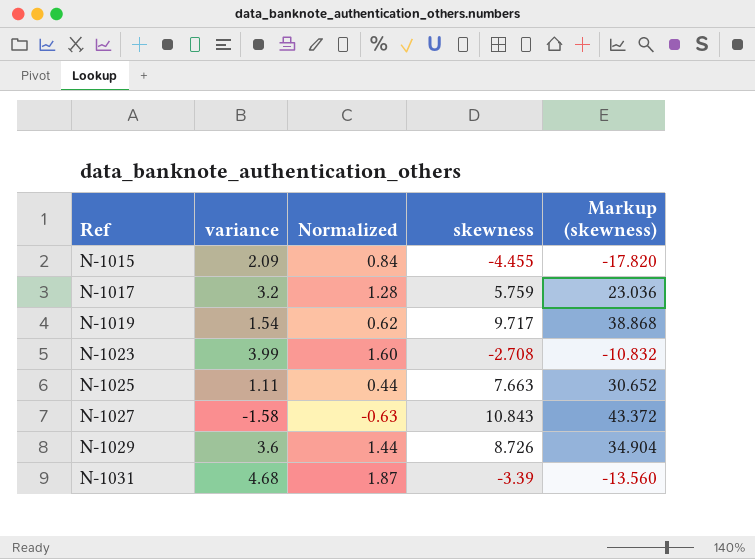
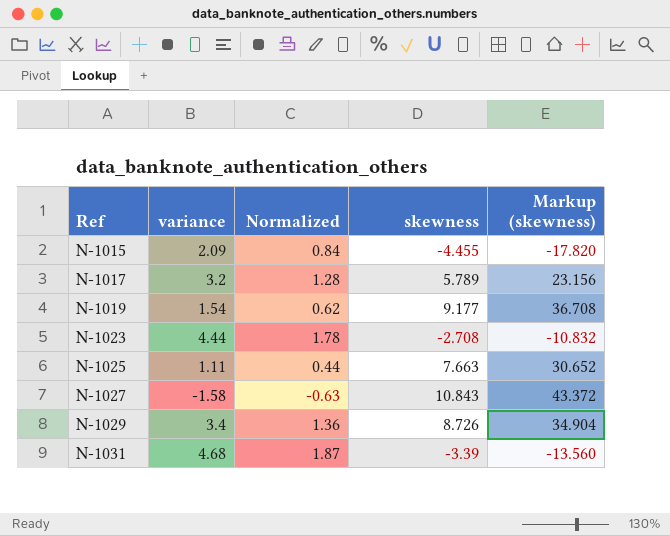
N-1017 | skewness: 5.759 -> 5.789
N-1017 | Markup (skewness): 23.036 -> 23.156
N-1019 | skewness: 9.717 -> 9.177
N-1019 | Markup (skewness): 38.868 -> 36.708
N-1023 | variance: 3.99 -> 4.44
N-1023 | Normalized: 1.60 -> 1.78
N-1029 | variance: 3.6 -> 3.4
N-1029 | Normalized: 1.44 -> 1.36

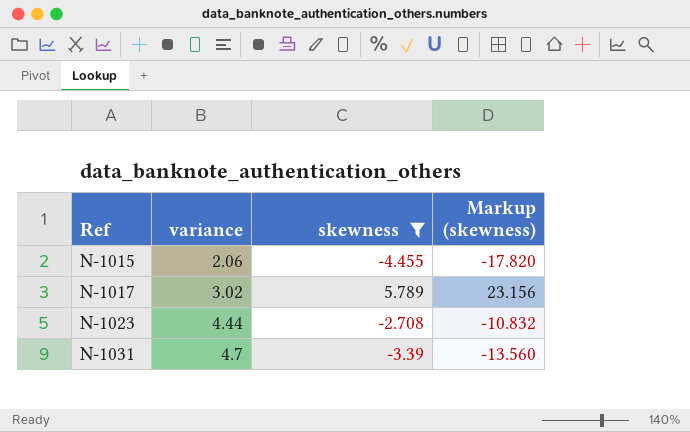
filter: none -> skewness <= 5.789
column Normalized | formula: [variance] * 0.4 -> none
N-1015 | variance: 2.09 -> 2.06
N-1017 | variance: 3.2 -> 3.02
N-1031 | variance: 4.68 -> 4.7

